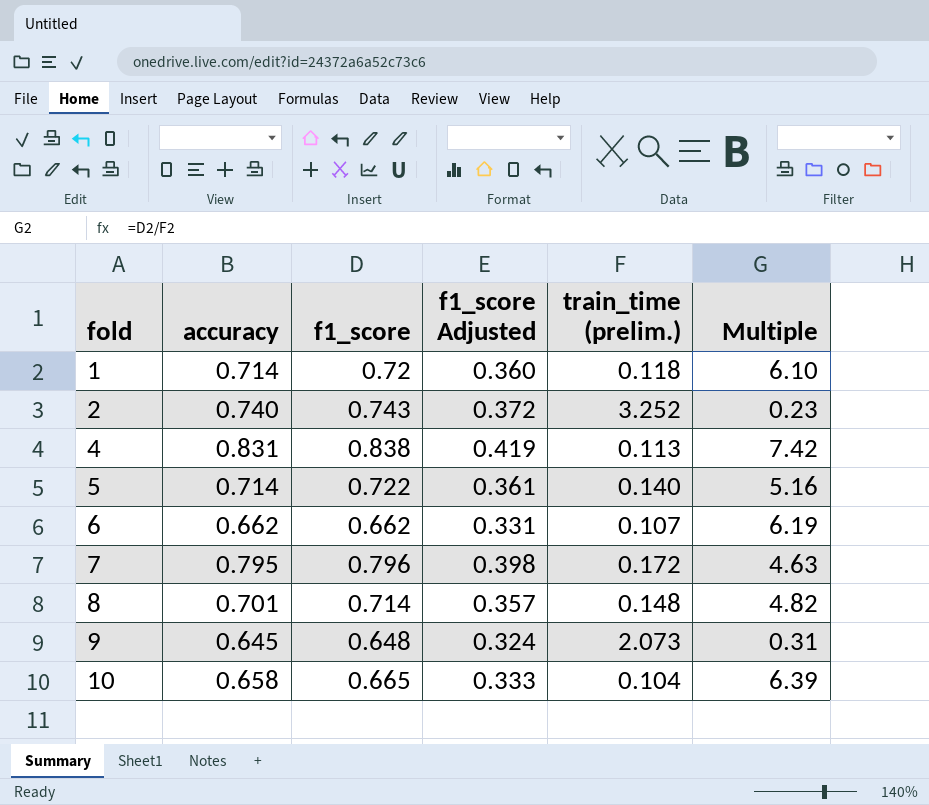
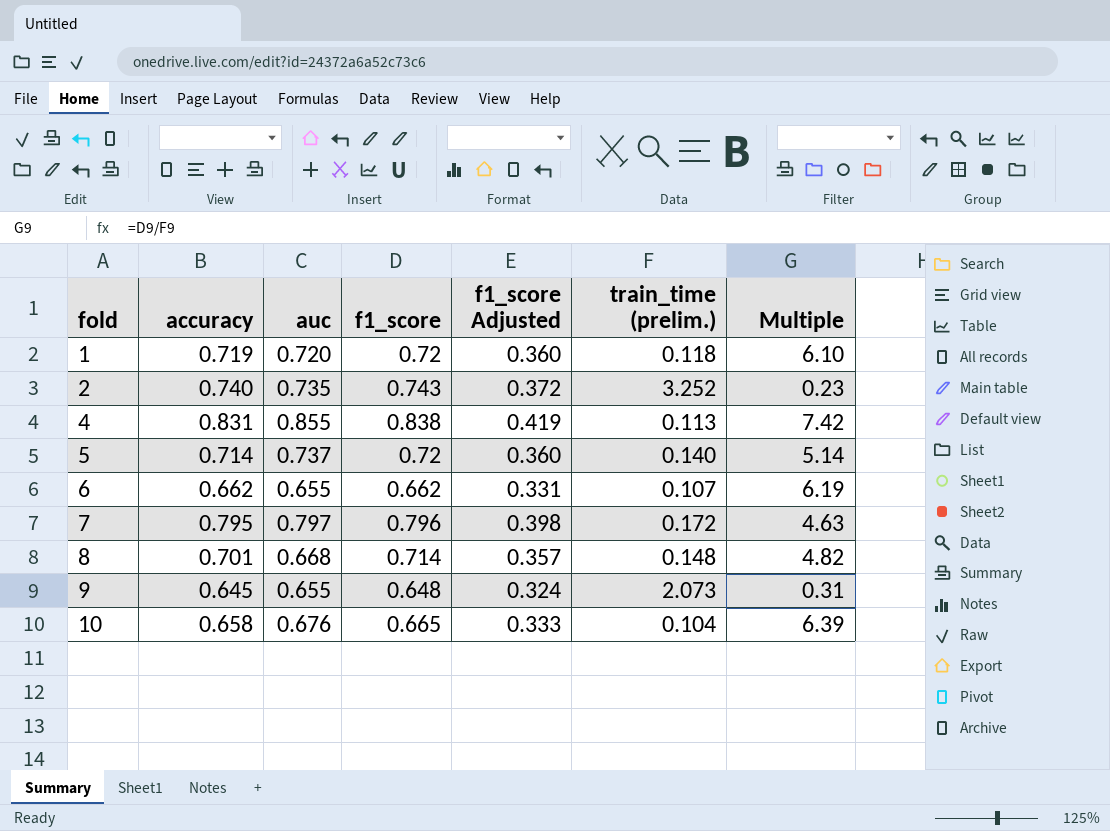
column auc | position: none -> 3
1 | accuracy: 0.714 -> 0.719
5 | f1_score: 0.722 -> 0.72
5 | f1_score Adjusted: 0.361 -> 0.360
5 | Multiple: 5.16 -> 5.14

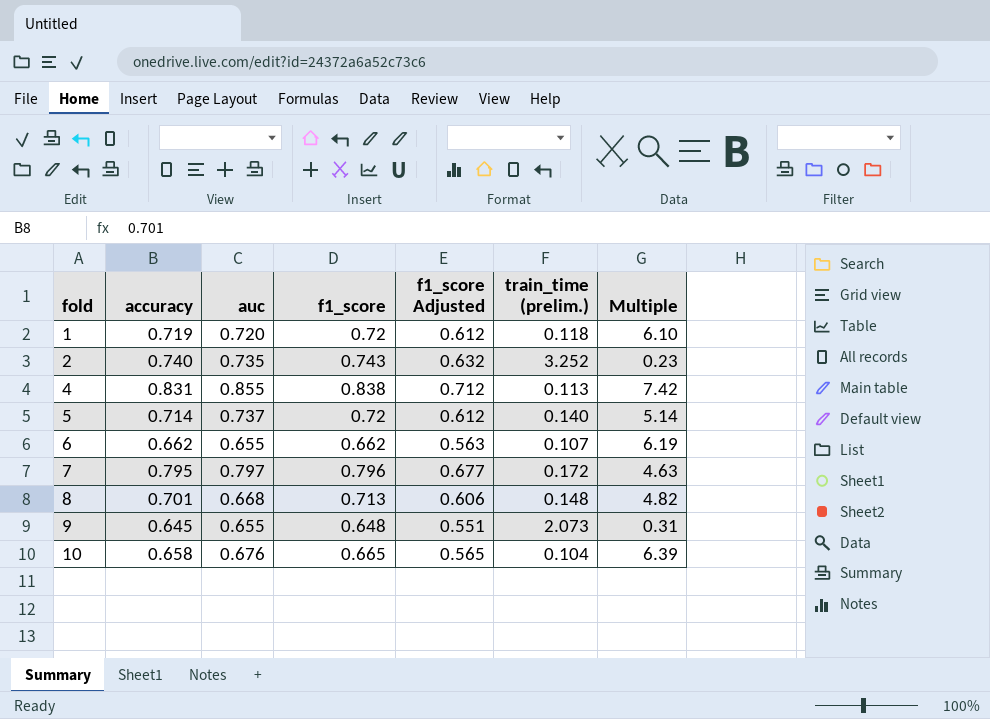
column f1_score Adjusted | formula: [f1_score] * 0.5 -> [f1_score] * 0.85
8 | f1_score: 0.714 -> 0.713

